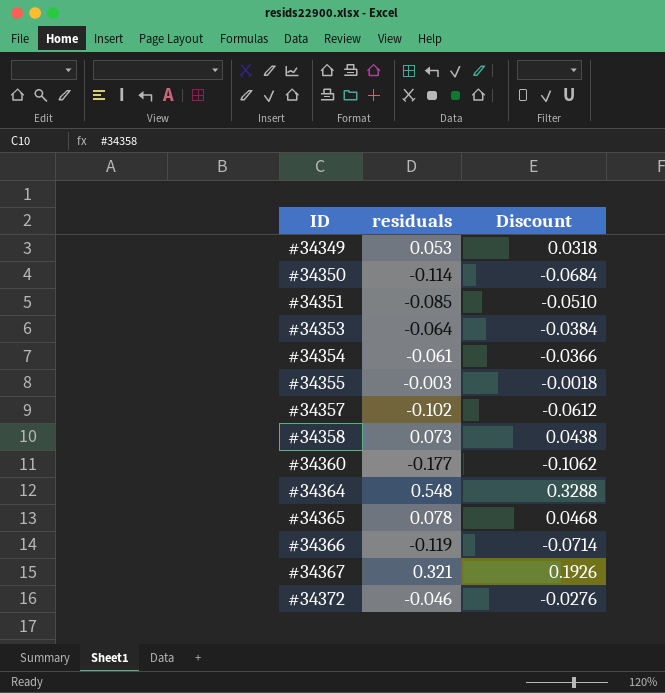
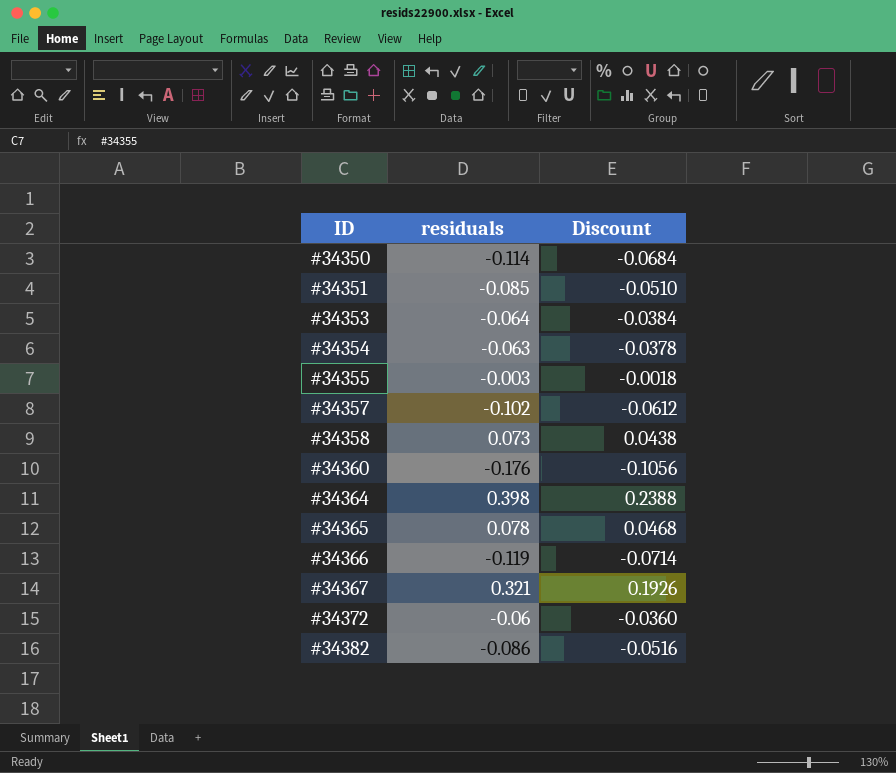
row #34349: 0.053 | 0.0318 -> none
#34354 | residuals: -0.061 -> -0.063
#34354 | Discount: -0.0366 -> -0.0378
#34360 | residuals: -0.177 -> -0.176
#34360 | Discount: -0.1062 -> -0.1056
#34364 | residuals: 0.548 -> 0.398
#34364 | Discount: 0.3288 -> 0.2388
#34372 | residuals: -0.046 -> -0.06
#34372 | Discount: -0.0276 -> -0.0360
row #34382: none -> -0.086 | -0.0516

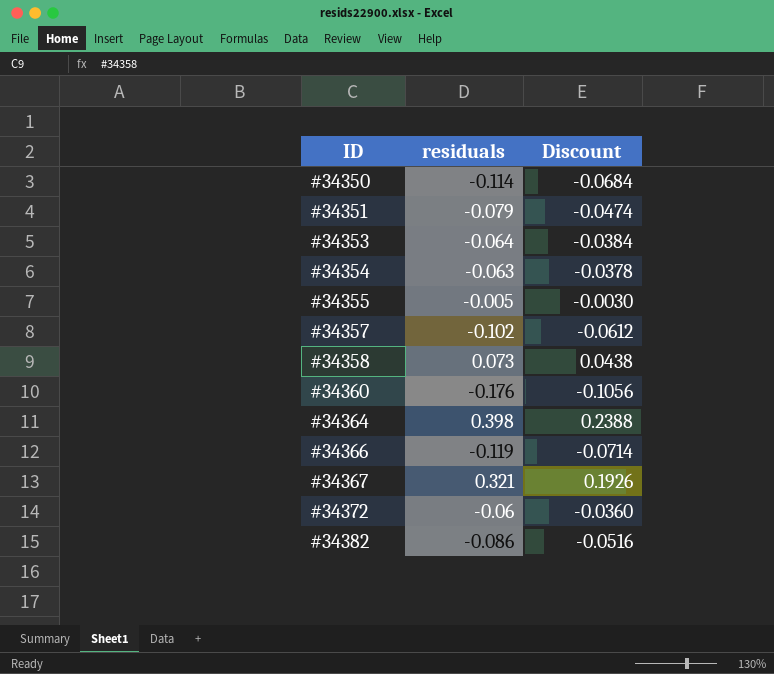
row #34365: 0.078 | 0.0468 -> none
#34351 | residuals: -0.085 -> -0.079
#34351 | Discount: -0.0510 -> -0.0474
#34355 | residuals: -0.003 -> -0.005
#34355 | Discount: -0.0018 -> -0.0030

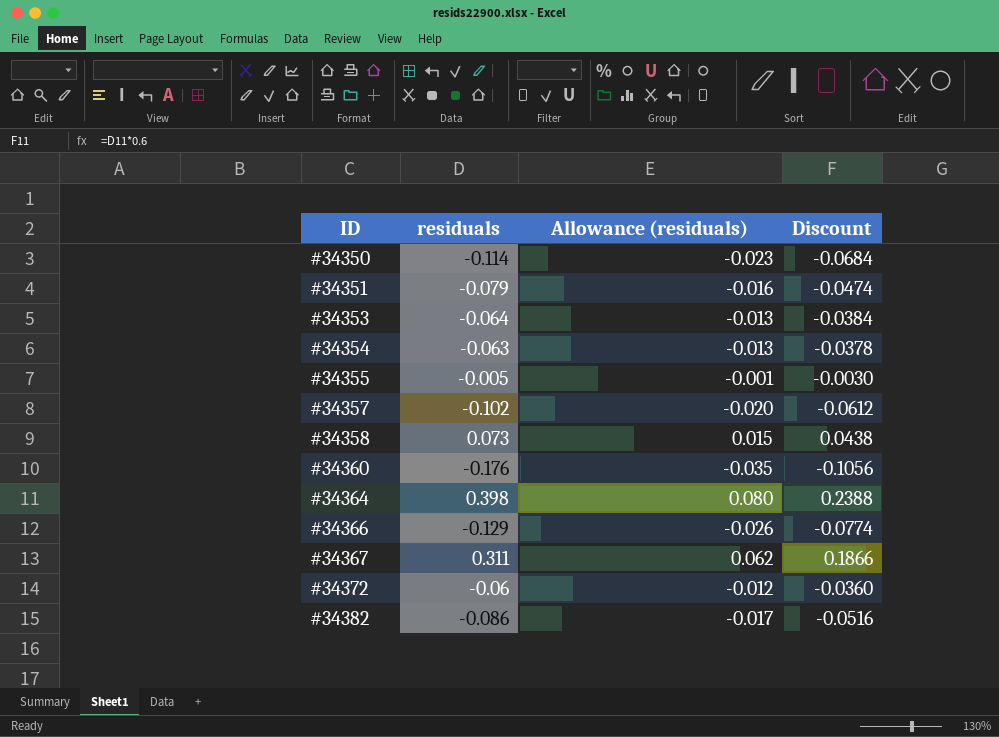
column Allowance (residuals) | formula: none -> [residuals] * 0.2
#34366 | residuals: -0.119 -> -0.129
#34366 | Discount: -0.0714 -> -0.0774
#34367 | residuals: 0.321 -> 0.311
#34367 | Discount: 0.1926 -> 0.1866

